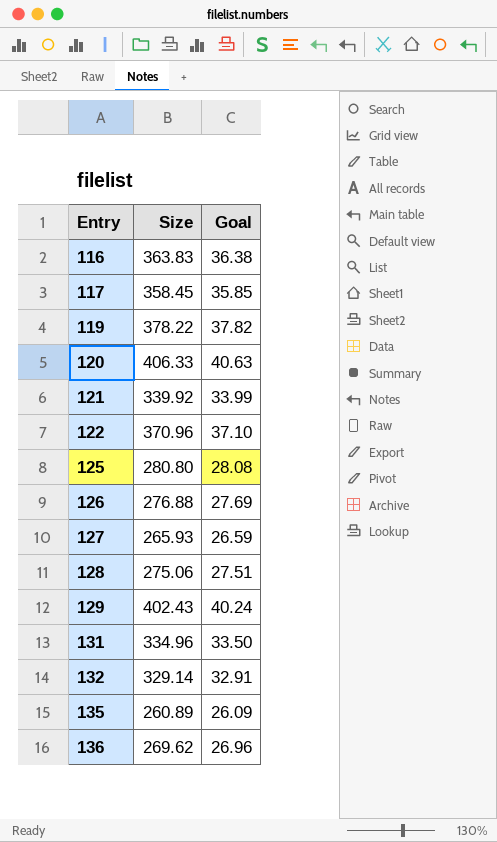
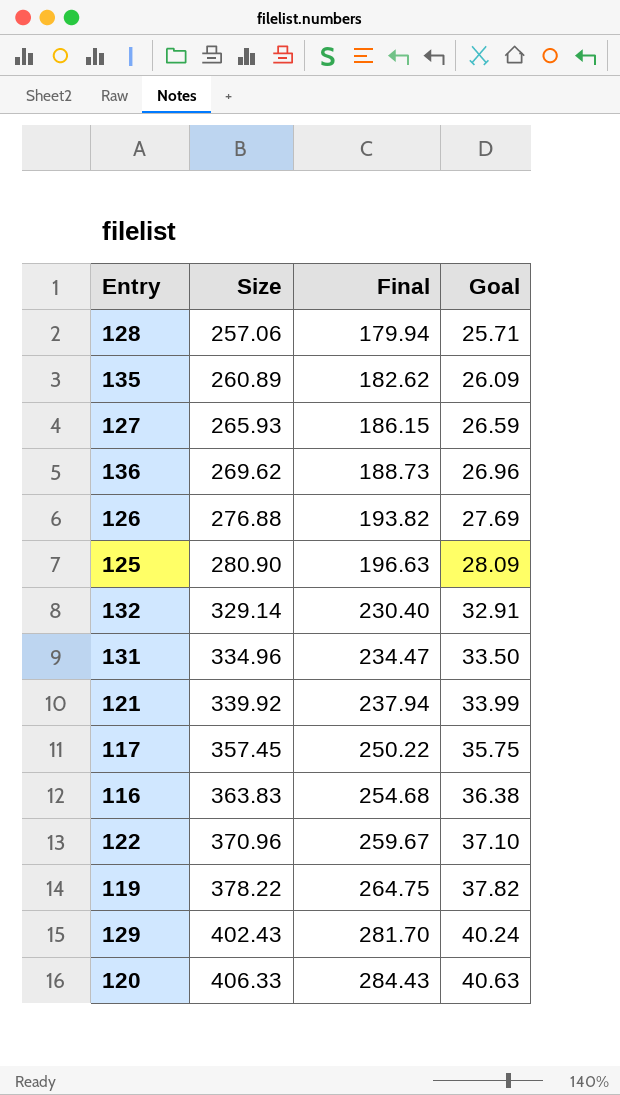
row order: Entry ascending -> Size ascending
column Final | formula: none -> [Size] * 0.7
128 | Size: 275.06 -> 257.06
128 | Goal: 27.51 -> 25.71
125 | Size: 280.80 -> 280.90
125 | Goal: 28.08 -> 28.09
117 | Size: 358.45 -> 357.45
117 | Goal: 35.85 -> 35.75

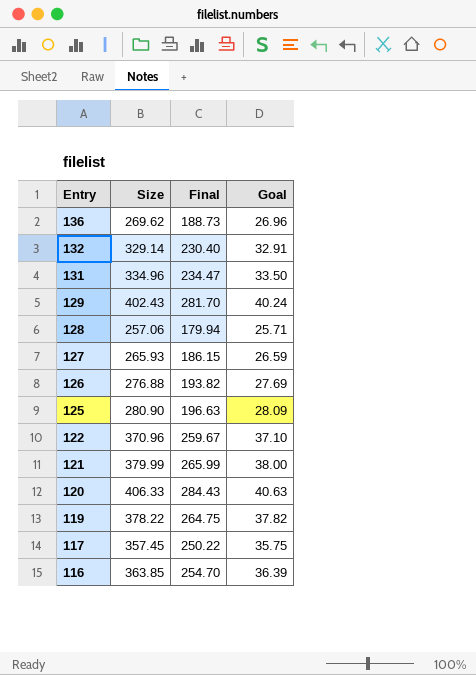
row order: Size ascending -> Entry descending
row 135: 260.89 | 182.62 | 26.09 -> none
121 | Size: 339.92 -> 379.99
121 | Final: 237.94 -> 265.99
121 | Goal: 33.99 -> 38.00
116 | Size: 363.83 -> 363.85
116 | Final: 254.68 -> 254.70
116 | Goal: 36.38 -> 36.39

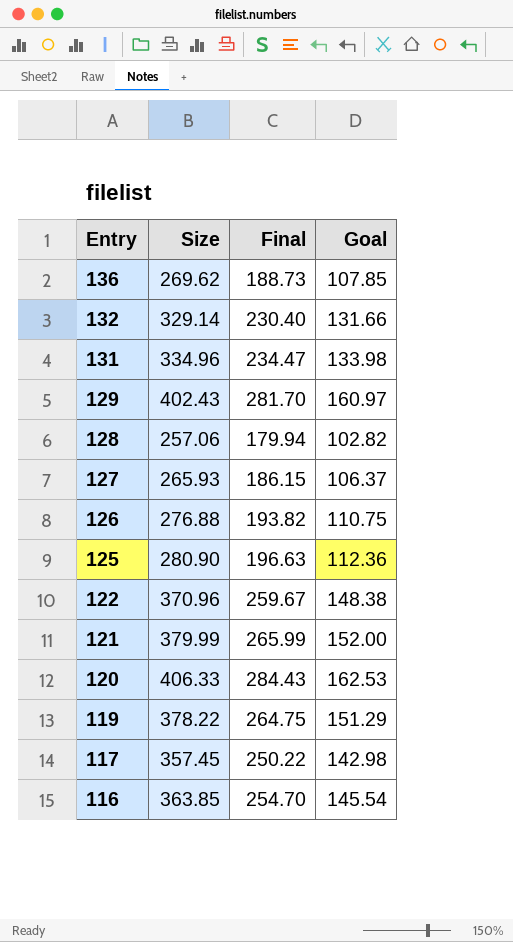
column Goal | formula: [Size] * 0.1 -> [Size] * 0.4

